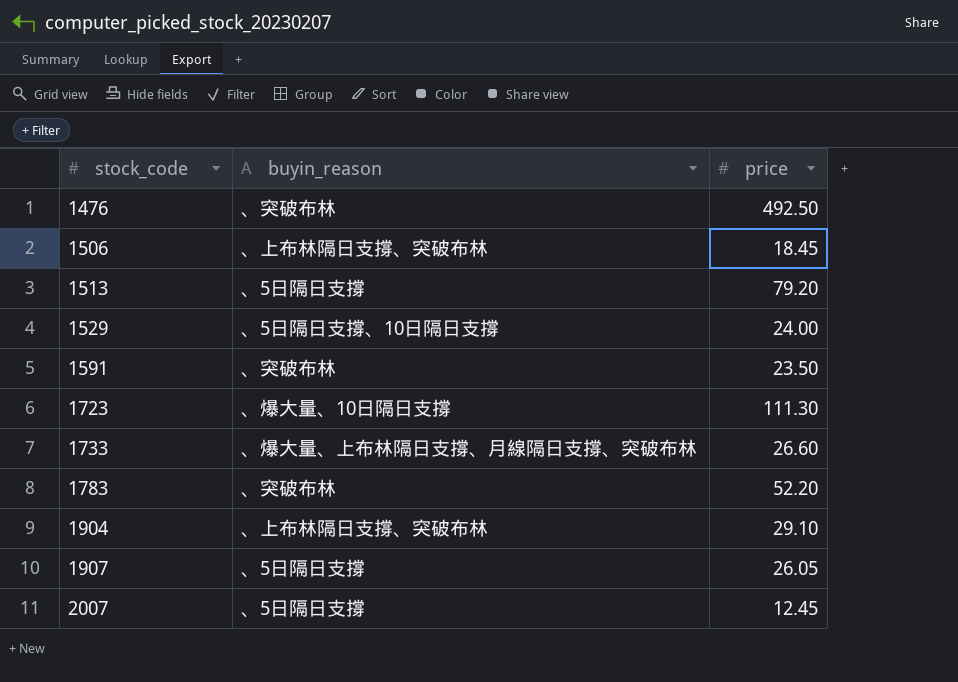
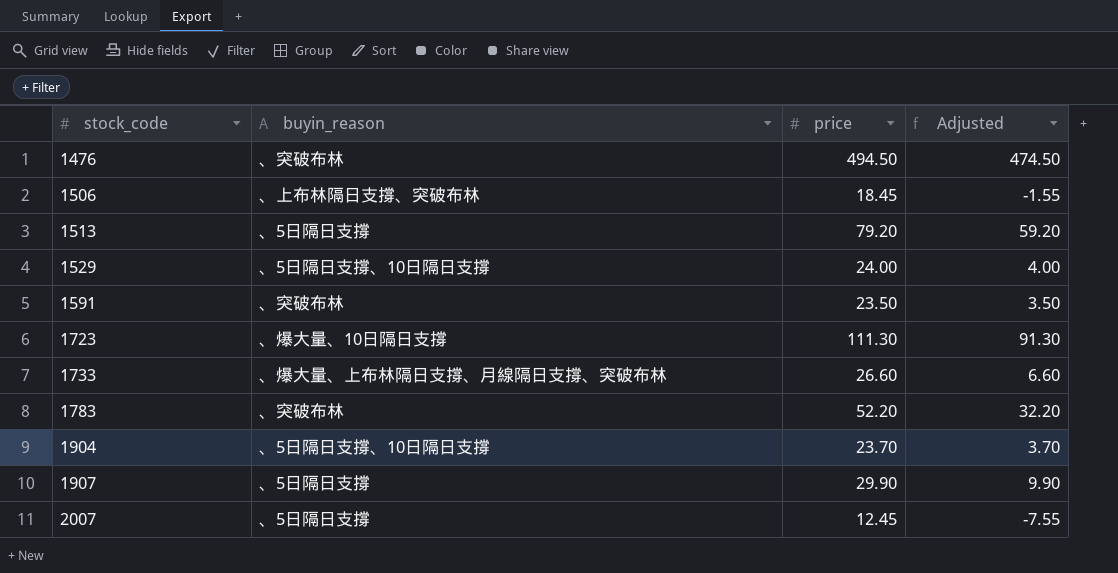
column Adjusted | formula: none -> [price] - 20
1476 | price: 492.50 -> 494.50
1904 | buyin_reason: 、上布林隔日支撐、突破布林 -> 、5日隔日支撐、10日隔日支撐
1904 | price: 29.10 -> 23.70
1907 | price: 26.05 -> 29.90

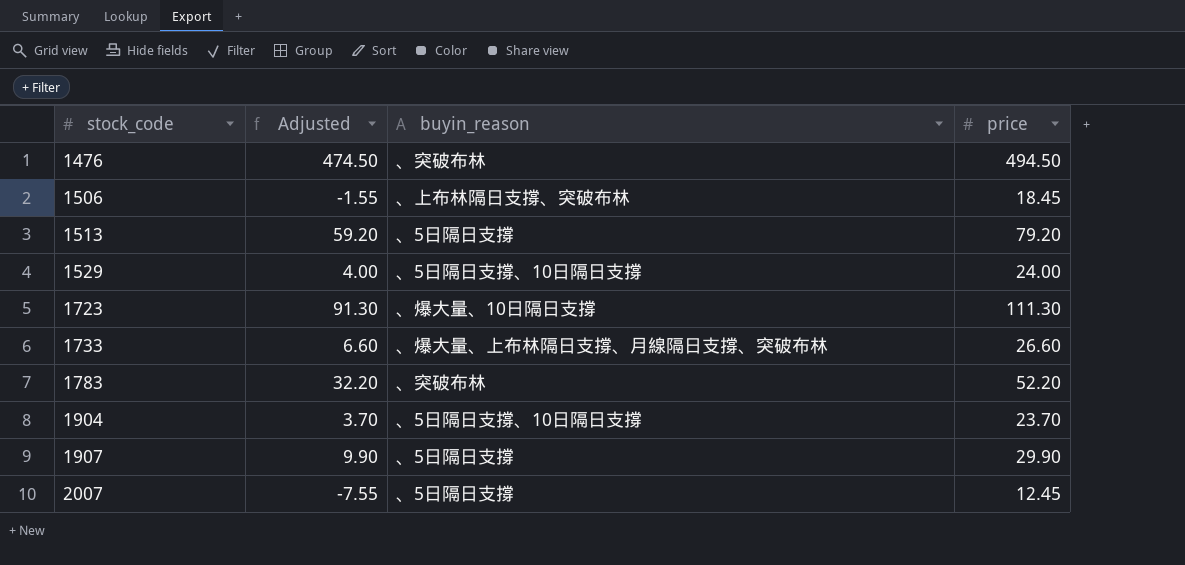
column Adjusted | position: 4 -> 2
row 1591: 、突破布林 | 23.50 | 3.50 -> none

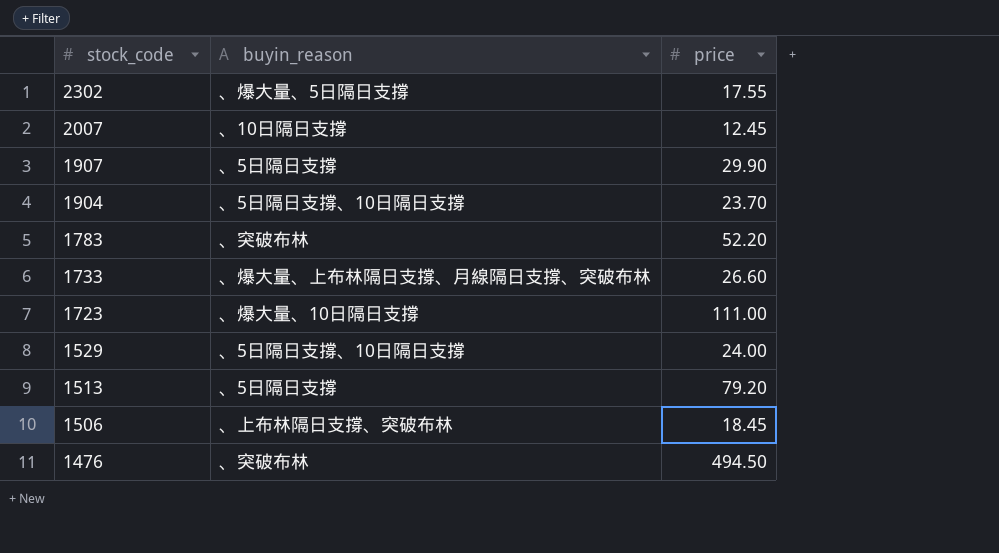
row order: stock_code ascending -> stock_code descending
column Adjusted | formula: [price] - 20 -> none
row 2302: none -> 、爆大量、5日隔日支撐 | 17.55
2007 | buyin_reason: 、5日隔日支撐 -> 、10日隔日支撐
1723 | price: 111.30 -> 111.00

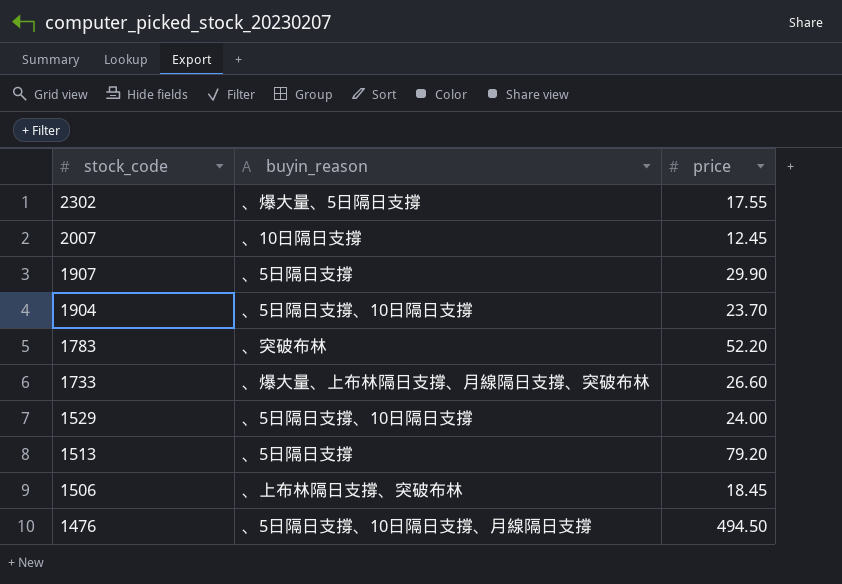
row 1723: 、爆大量、10日隔日支撐 | 111.00 -> none
1476 | buyin_reason: 、突破布林 -> 、5日隔日支撐、10日隔日支撐、月線隔日支撐

